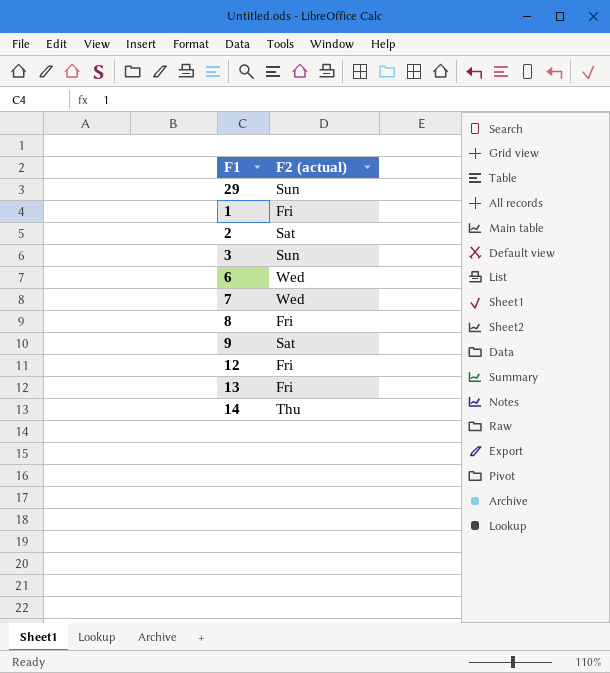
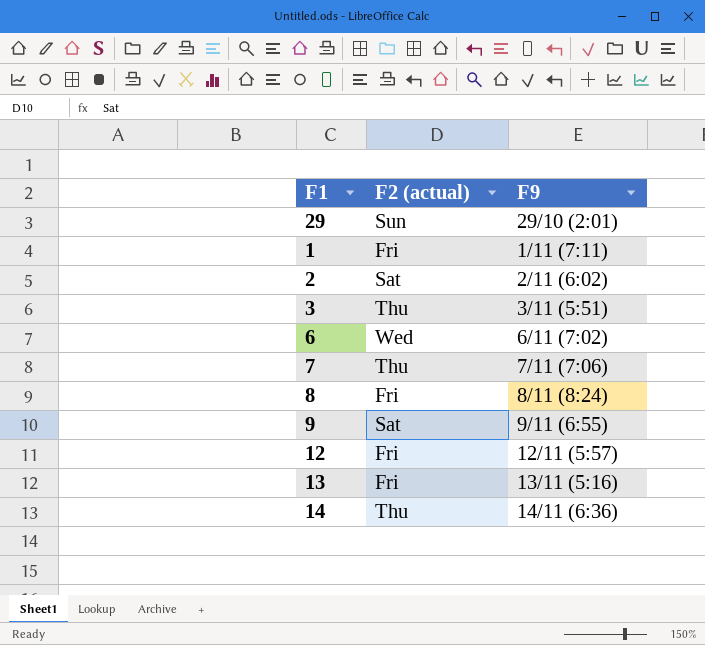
column F9 | position: none -> 3
3 | F2 (actual): Sun -> Thu
7 | F2 (actual): Wed -> Thu

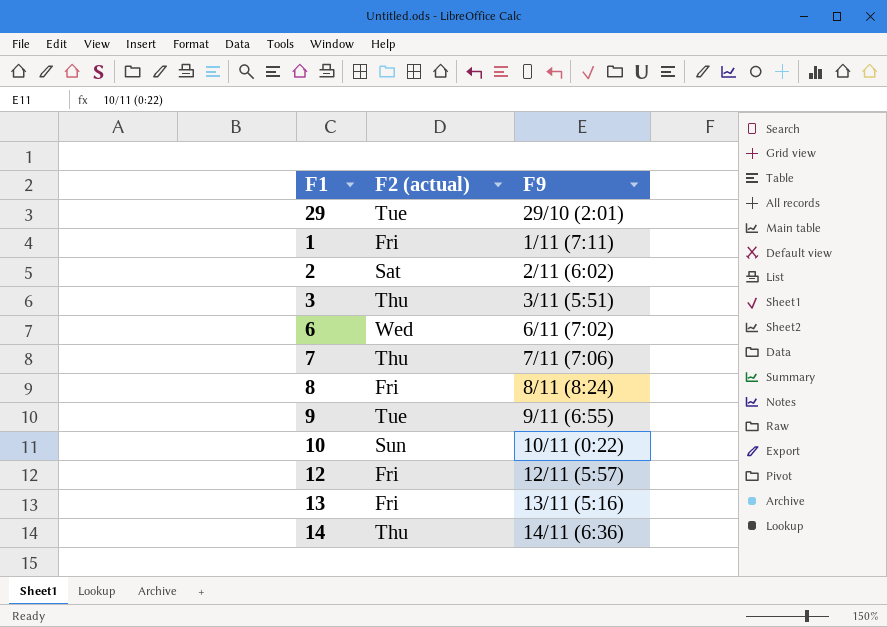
29 | F2 (actual): Sun -> Tue
9 | F2 (actual): Sat -> Tue
row 10: none -> Sun | 10/11 (0:22)

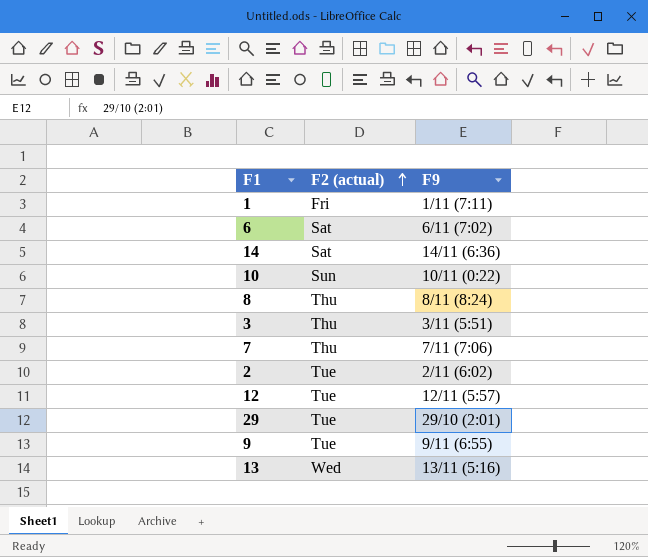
row order: none -> F2 (actual) ascending
6 | F2 (actual): Wed -> Sat
14 | F2 (actual): Thu -> Sat
8 | F2 (actual): Fri -> Thu
2 | F2 (actual): Sat -> Tue
12 | F2 (actual): Fri -> Tue
13 | F2 (actual): Fri -> Wed

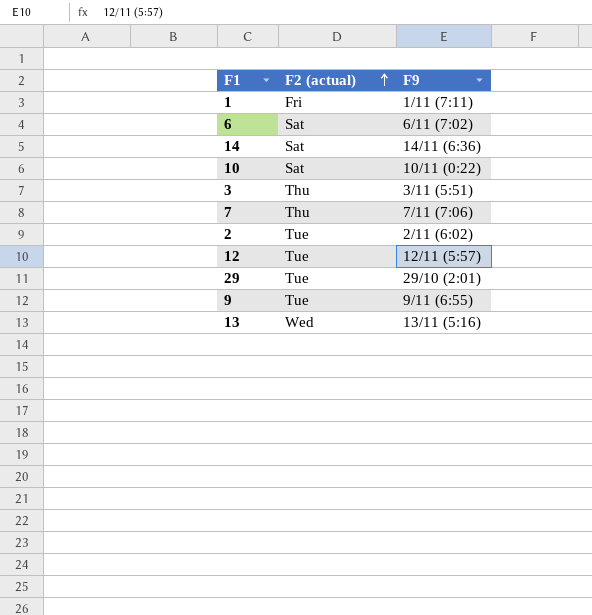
row 8: Thu | 8/11 (8:24) -> none
10 | F2 (actual): Sun -> Sat

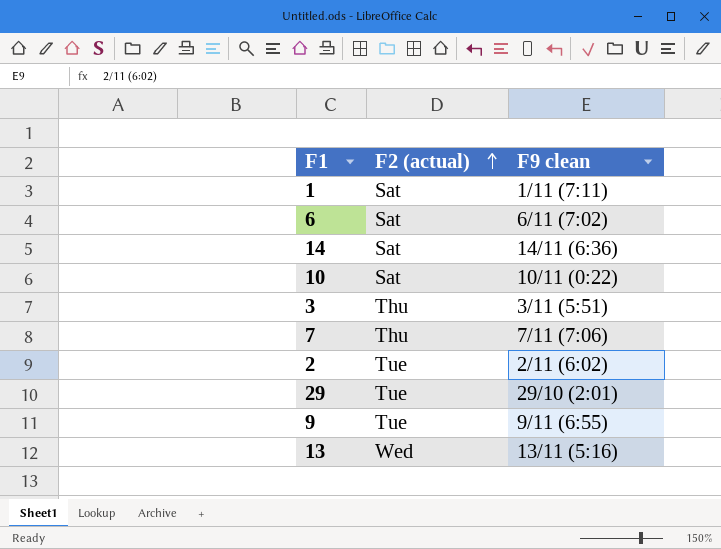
column name: F9 -> F9 clean
row 12: Tue | 12/11 (5:57) -> none
1 | F2 (actual): Fri -> Sat

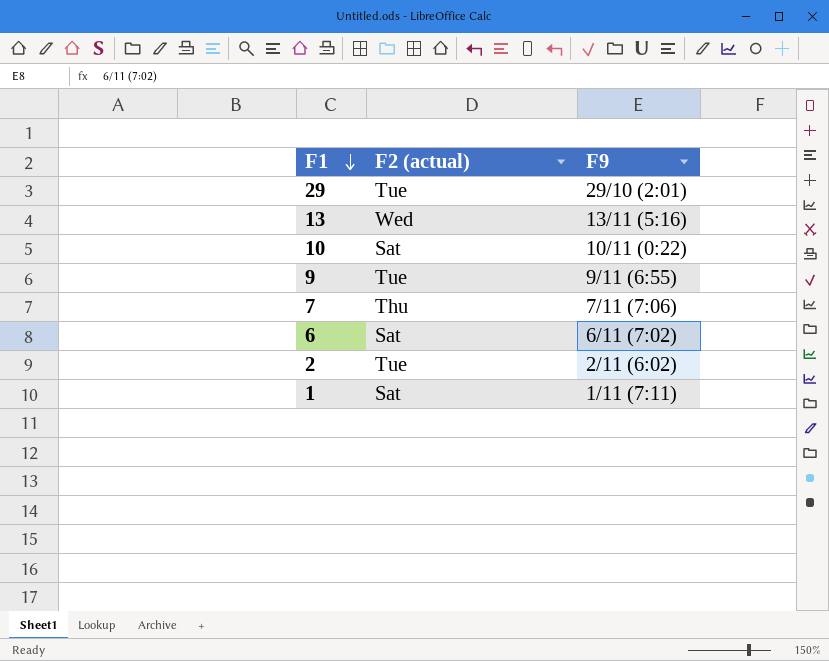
row order: F2 (actual) ascending -> F1 descending
column name: F9 clean -> F9
row 14: Sat | 14/11 (6:36) -> none
row 3: Thu | 3/11 (5:51) -> none

